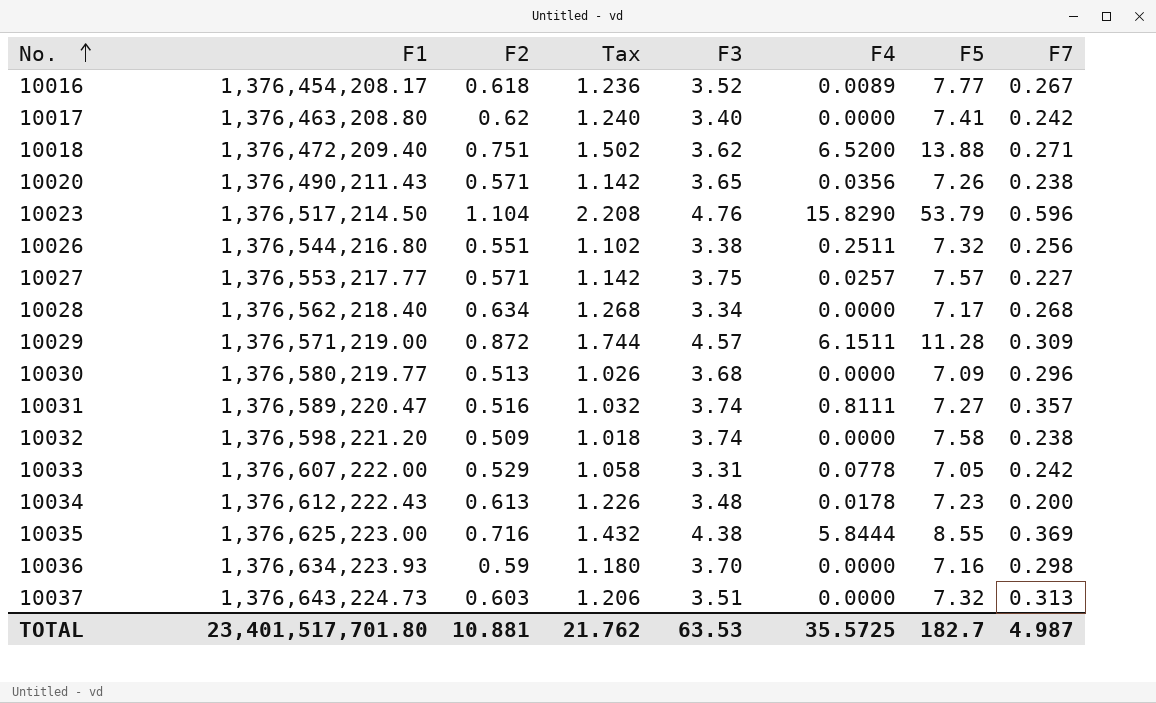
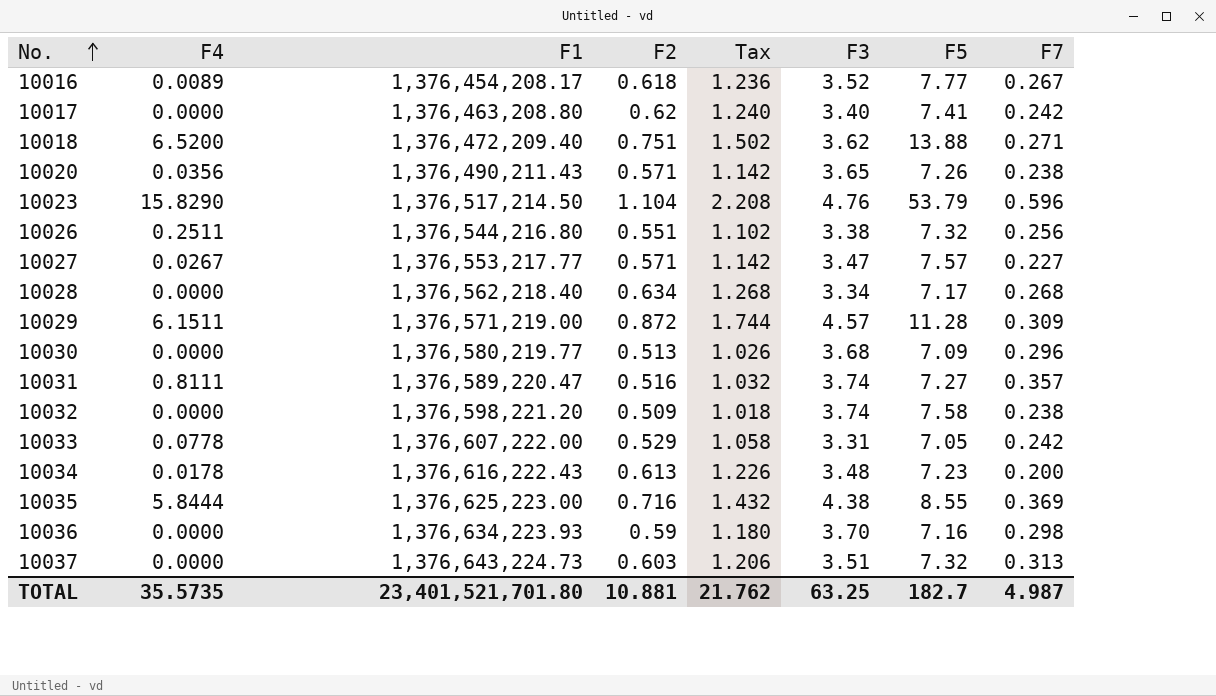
column F4 | position: 6 -> 2
10027 | F4: 0.0257 -> 0.0267
10027 | F3: 3.75 -> 3.47
10034 | F1: 1,376,612,222.43 -> 1,376,616,222.43
TOTAL | F4: 35.5725 -> 35.5735
TOTAL | F1: 23,401,517,701.80 -> 23,401,521,701.80
TOTAL | F3: 63.53 -> 63.25

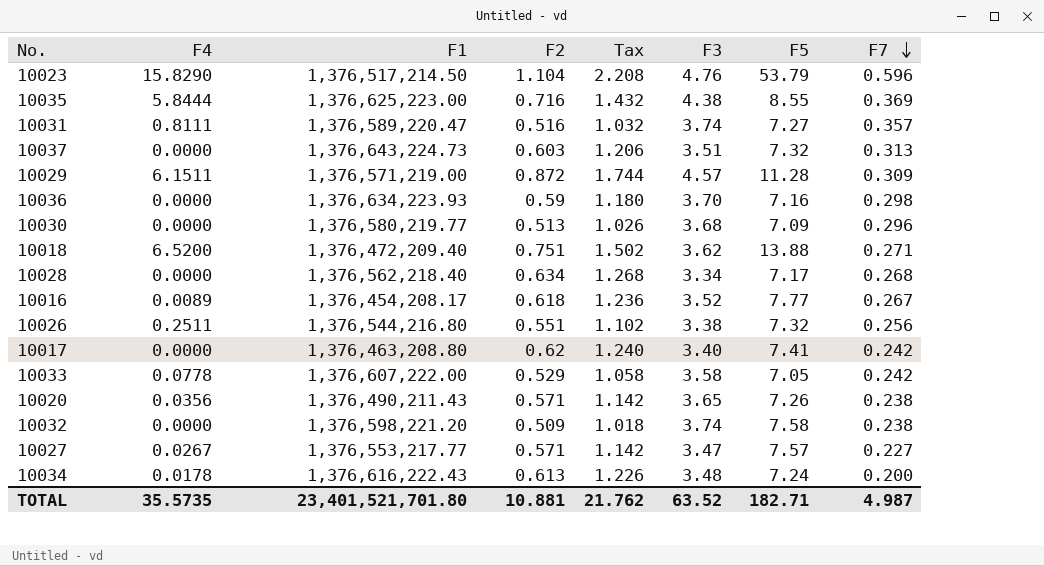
row order: No. ascending -> F7 descending
10033 | F3: 3.31 -> 3.58
10034 | F5: 7.23 -> 7.24
TOTAL | F3: 63.25 -> 63.52
TOTAL | F5: 182.7 -> 182.71

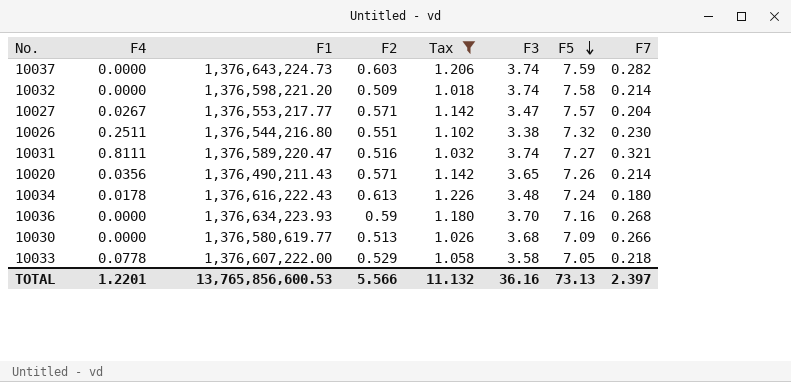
filter: none -> Tax <= 1.226
row order: F7 descending -> F5 descending
10037 | F3: 3.51 -> 3.74
10037 | F5: 7.32 -> 7.59
10037 | F7: 0.313 -> 0.282
10032 | F7: 0.238 -> 0.214
10027 | F7: 0.227 -> 0.204
10026 | F7: 0.256 -> 0.230
10031 | F7: 0.357 -> 0.321
10020 | F7: 0.238 -> 0.214
10034 | F7: 0.200 -> 0.180
10036 | F7: 0.298 -> 0.268
10030 | F1: 1,376,580,219.77 -> 1,376,580,619.77
10030 | F7: 0.296 -> 0.266
10033 | F7: 0.242 -> 0.218
TOTAL | F4: 35.5735 -> 1.2201
TOTAL | F1: 23,401,521,701.80 -> 13,765,856,600.53
TOTAL | F2: 10.881 -> 5.566
TOTAL | Tax: 21.762 -> 11.132
TOTAL | F3: 63.52 -> 36.16
TOTAL | F5: 182.71 -> 73.13
TOTAL | F7: 4.987 -> 2.397

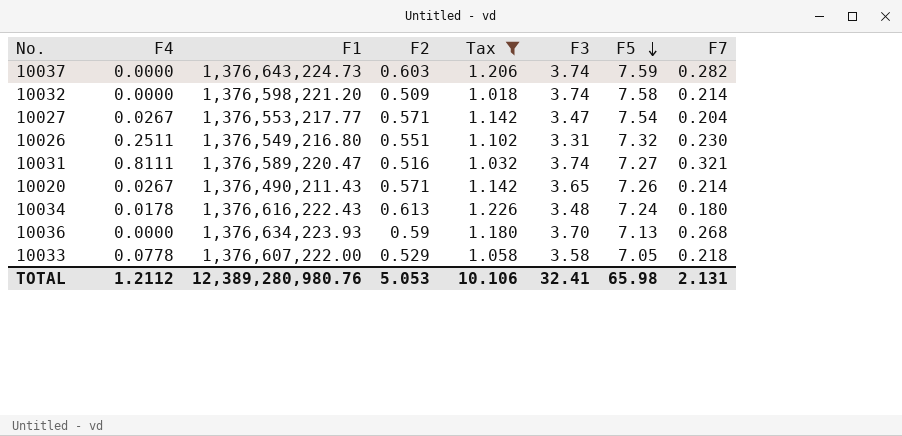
row 10030: 0.0000 | 1,376,580,619.77 | 0.513 | 1.026 | 3.68 | 7.09 | 0.266 -> none
10027 | F5: 7.57 -> 7.54
10026 | F1: 1,376,544,216.80 -> 1,376,549,216.80
10026 | F3: 3.38 -> 3.31
10020 | F4: 0.0356 -> 0.0267
10036 | F5: 7.16 -> 7.13
TOTAL | F4: 1.2201 -> 1.2112
TOTAL | F1: 13,765,856,600.53 -> 12,389,280,980.76
TOTAL | F2: 5.566 -> 5.053
TOTAL | Tax: 11.132 -> 10.106
TOTAL | F3: 36.16 -> 32.41
TOTAL | F5: 73.13 -> 65.98
TOTAL | F7: 2.397 -> 2.131

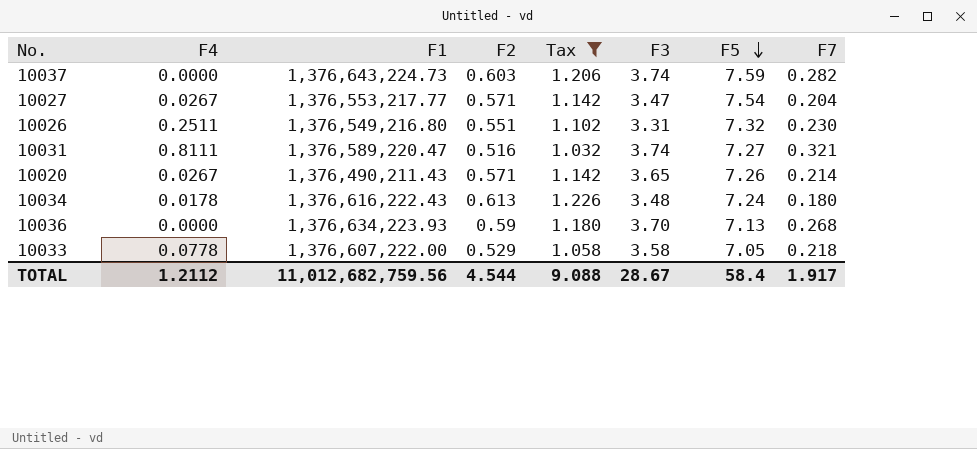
row 10032: 0.0000 | 1,376,598,221.20 | 0.509 | 1.018 | 3.74 | 7.58 | 0.214 -> none
TOTAL | F1: 12,389,280,980.76 -> 11,012,682,759.56
TOTAL | F2: 5.053 -> 4.544
TOTAL | Tax: 10.106 -> 9.088
TOTAL | F3: 32.41 -> 28.67
TOTAL | F5: 65.98 -> 58.4
TOTAL | F7: 2.131 -> 1.917

